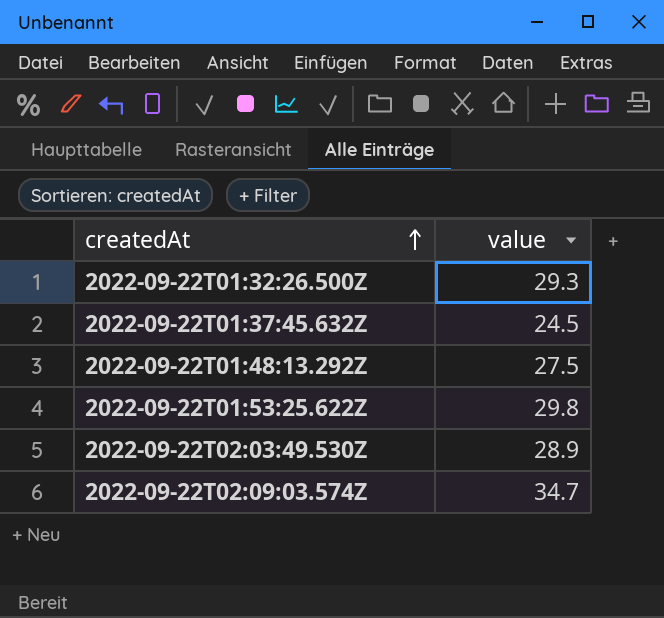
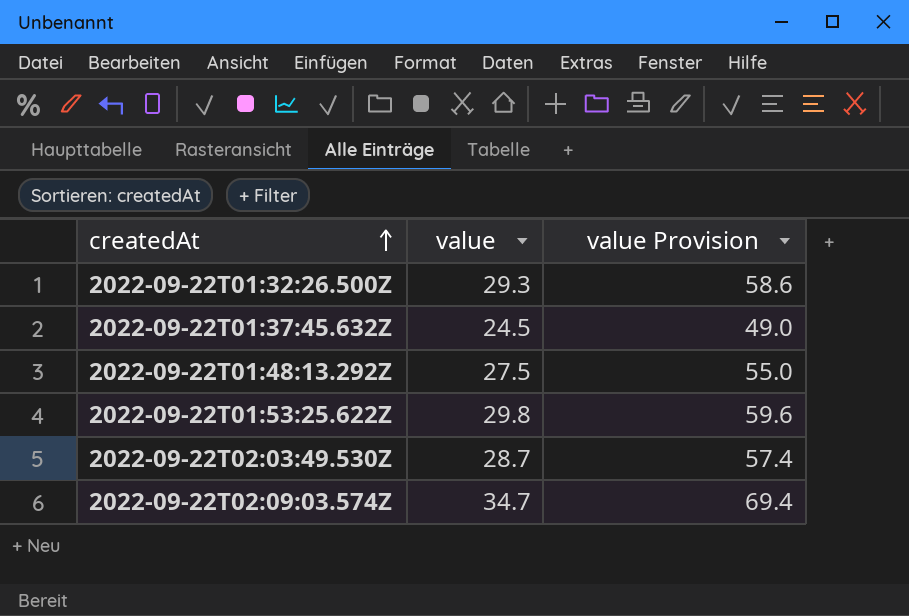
column value Provision | formula: none -> [value] * 2
2022-09-22T02:03:49.530Z | value: 28.9 -> 28.7

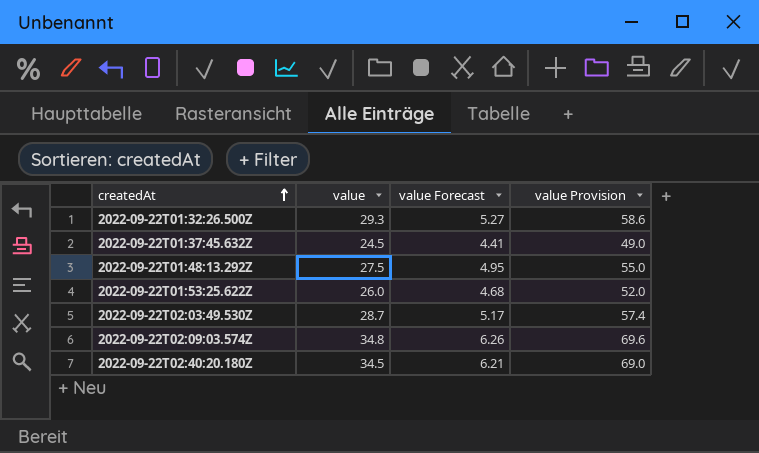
column value Forecast | formula: none -> [value] * 0.18
2022-09-22T01:53:25.622Z | value: 29.8 -> 26.0
2022-09-22T01:53:25.622Z | value Provision: 59.6 -> 52.0
2022-09-22T02:09:03.574Z | value: 34.7 -> 34.8
2022-09-22T02:09:03.574Z | value Provision: 69.4 -> 69.6
row 2022-09-22T02:40:20.180Z: none -> 34.5 | 6.21 | 69.0

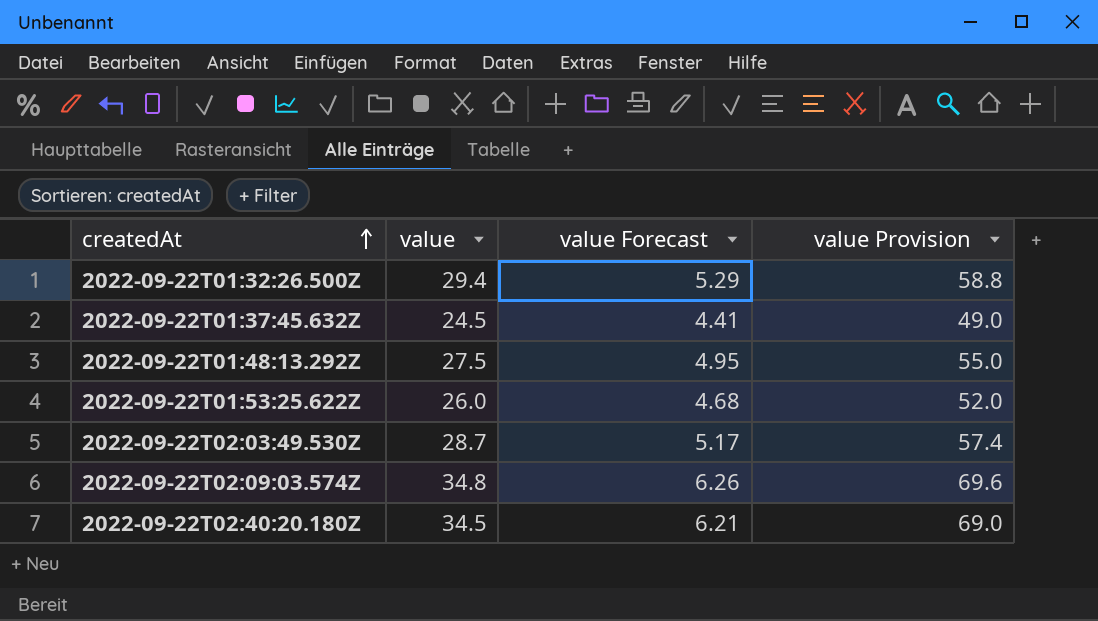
2022-09-22T01:32:26.500Z | value: 29.3 -> 29.4
2022-09-22T01:32:26.500Z | value Forecast: 5.27 -> 5.29
2022-09-22T01:32:26.500Z | value Provision: 58.6 -> 58.8

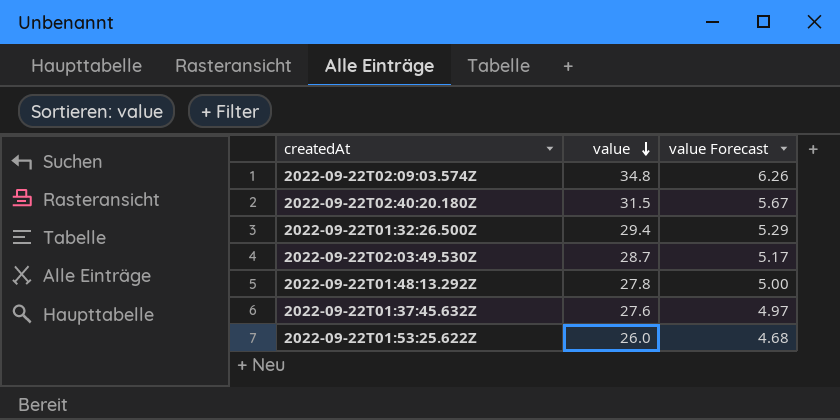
row order: createdAt ascending -> value descending
column value Provision | formula: [value] * 2 -> none
2022-09-22T02:40:20.180Z | value: 34.5 -> 31.5
2022-09-22T02:40:20.180Z | value Forecast: 6.21 -> 5.67
2022-09-22T01:48:13.292Z | value: 27.5 -> 27.8
2022-09-22T01:48:13.292Z | value Forecast: 4.95 -> 5.00
2022-09-22T01:37:45.632Z | value: 24.5 -> 27.6
2022-09-22T01:37:45.632Z | value Forecast: 4.41 -> 4.97

